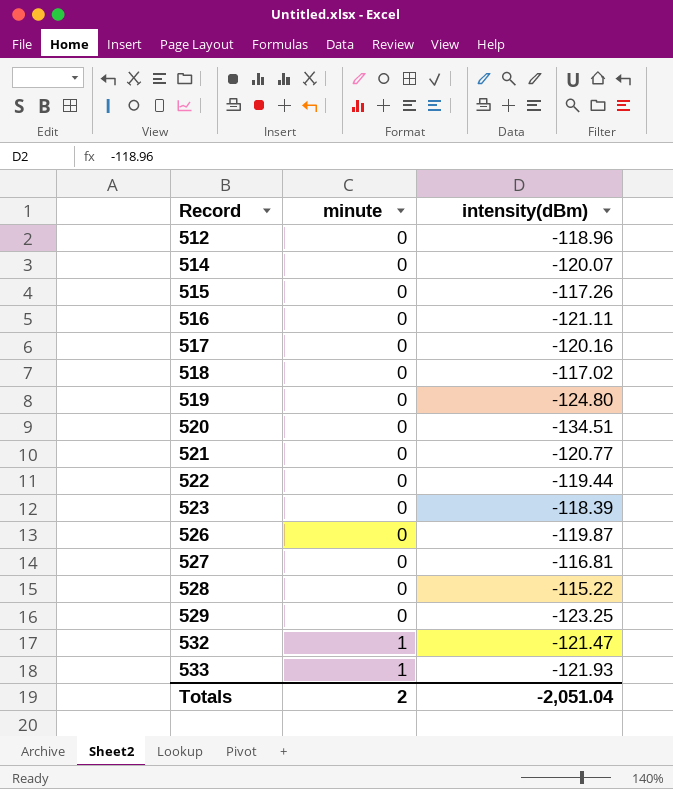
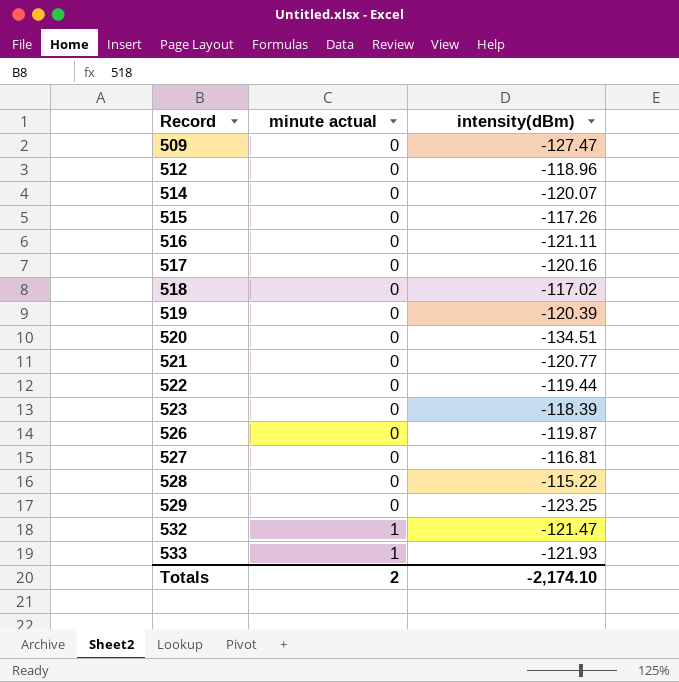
column name: minute -> minute actual
row 509: none -> 0 | -127.47
519 | intensity(dBm): -124.80 -> -120.39
Totals | intensity(dBm): -2,051.04 -> -2,174.10

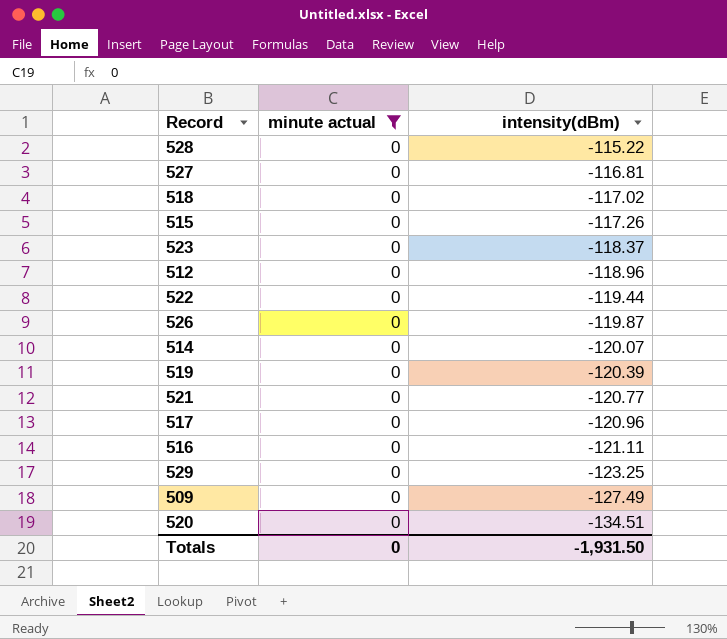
filter: none -> minute actual = 0
row order: Record ascending -> intensity(dBm) descending
523 | intensity(dBm): -118.39 -> -118.37
517 | intensity(dBm): -120.16 -> -120.96
509 | intensity(dBm): -127.47 -> -127.49
Totals | minute actual: 2 -> 0
Totals | intensity(dBm): -2,174.10 -> -1,931.50

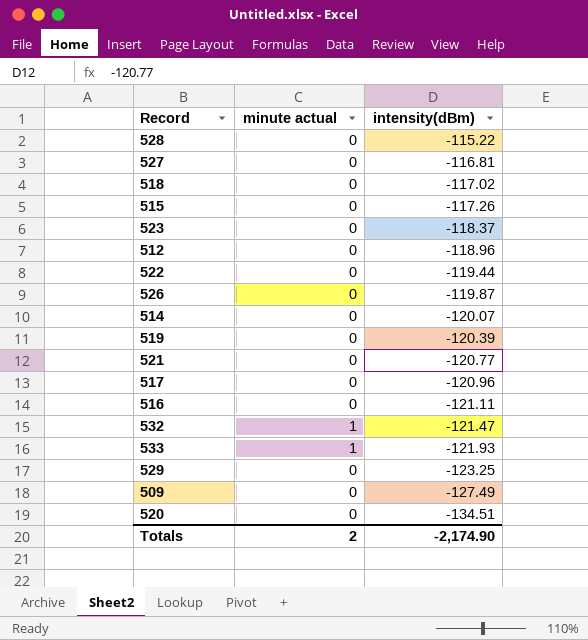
filter: minute actual = 0 -> none
Totals | minute actual: 0 -> 2
Totals | intensity(dBm): -1,931.50 -> -2,174.90

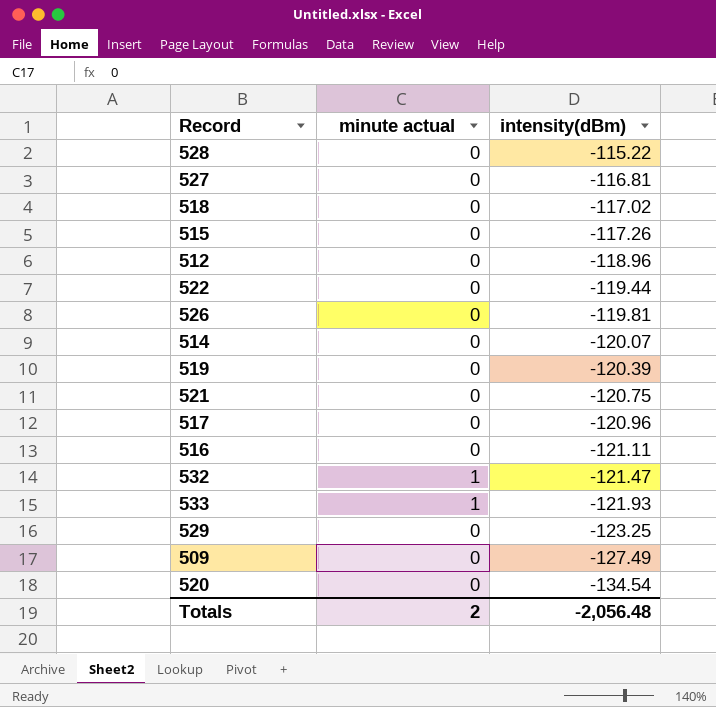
row 523: 0 | -118.37 -> none
526 | intensity(dBm): -119.87 -> -119.81
521 | intensity(dBm): -120.77 -> -120.75
520 | intensity(dBm): -134.51 -> -134.54
Totals | intensity(dBm): -2,174.90 -> -2,056.48

